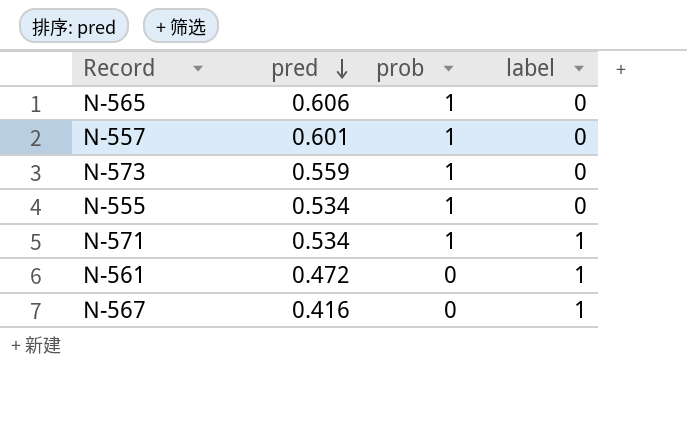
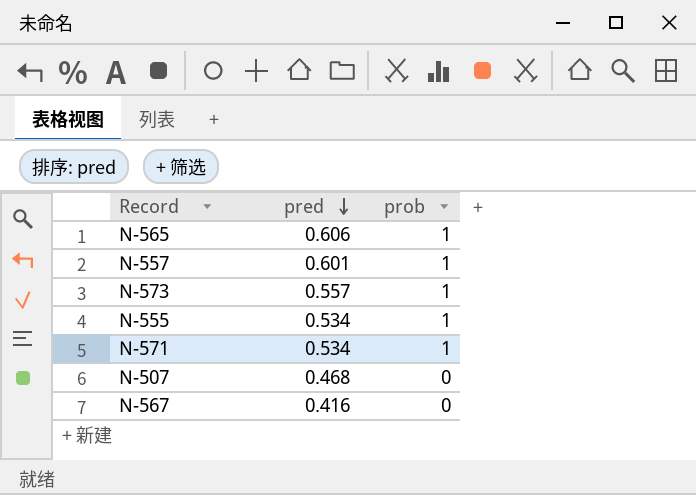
column label | position: 4 -> none
row N-561: 0.472 | 0 | 1 -> none
N-573 | pred: 0.559 -> 0.557
row N-507: none -> 0.468 | 0

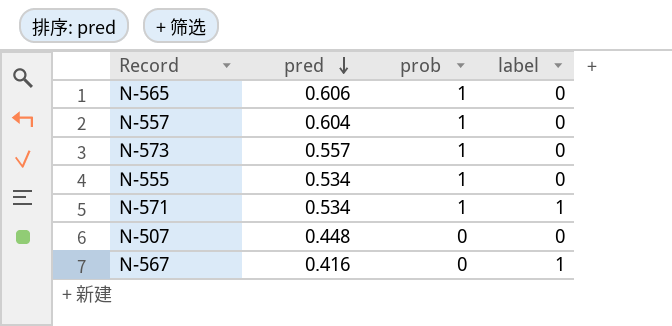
column label | position: none -> 4
N-557 | pred: 0.601 -> 0.604
N-507 | pred: 0.468 -> 0.448

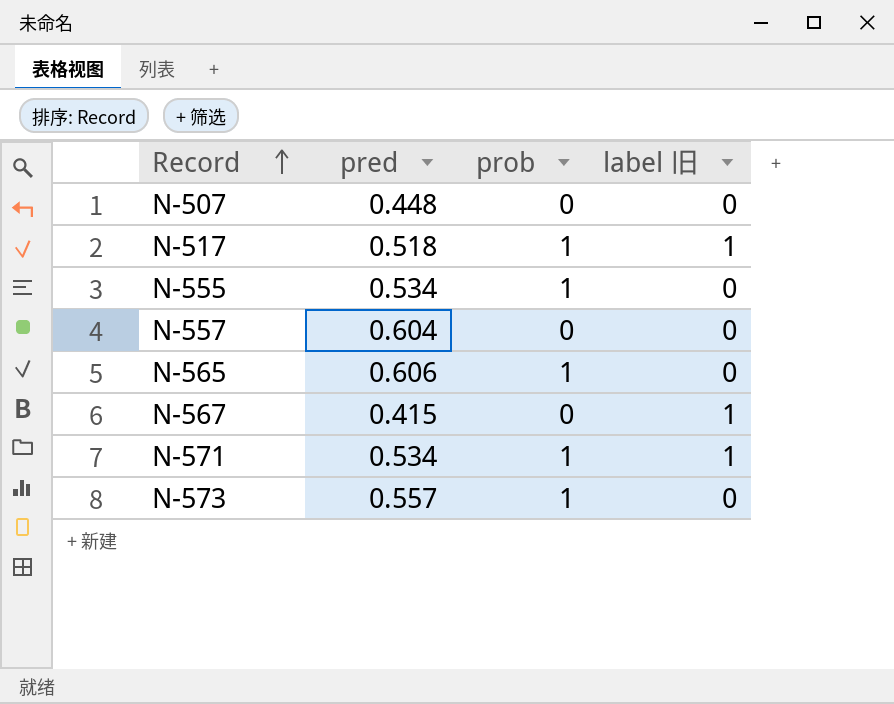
row order: pred descending -> Record ascending
column name: label -> label 旧
row N-517: none -> 0.518 | 1 | 1
N-557 | prob: 1 -> 0
N-567 | pred: 0.416 -> 0.415

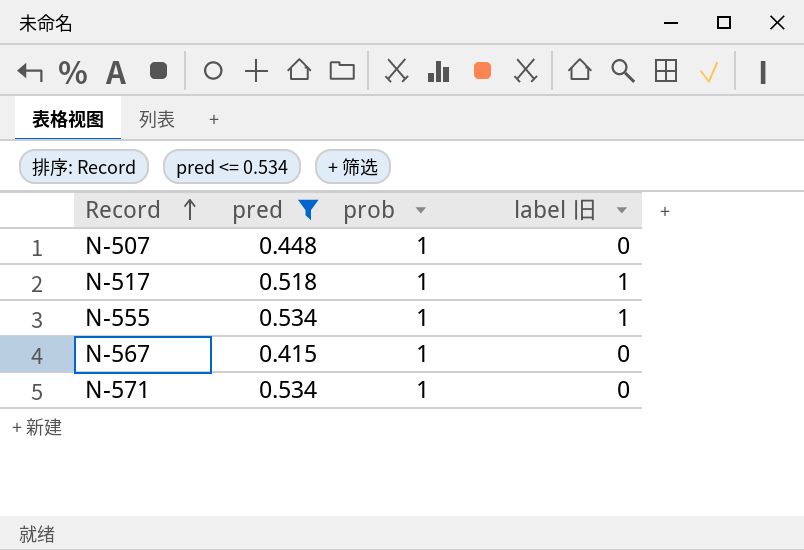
filter: none -> pred <= 0.534
N-507 | prob: 0 -> 1
N-555 | label 旧: 0 -> 1
N-567 | prob: 0 -> 1
N-567 | label 旧: 1 -> 0
N-571 | label 旧: 1 -> 0

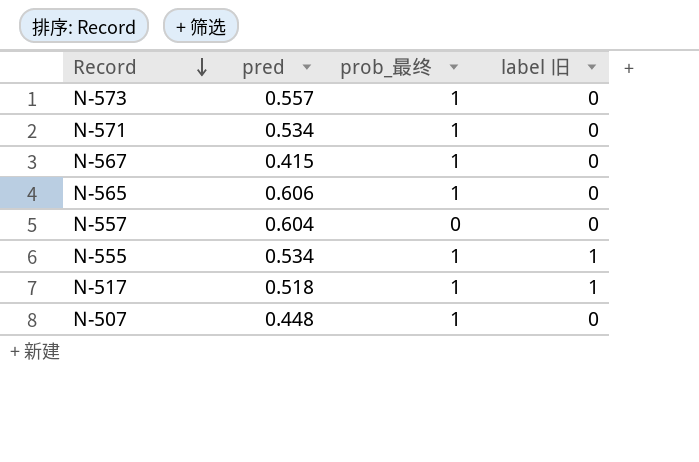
filter: pred <= 0.534 -> none
row order: Record ascending -> Record descending
column name: prob -> prob_最终

